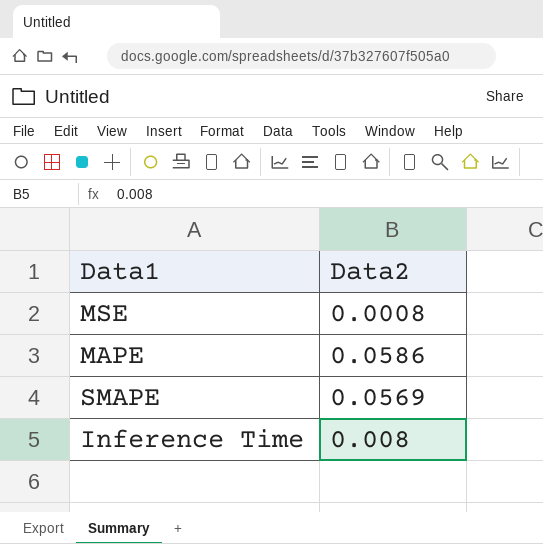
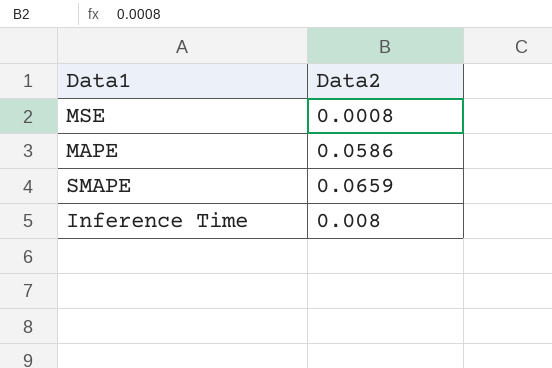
SMAPE | Data2: 0.0569 -> 0.0659

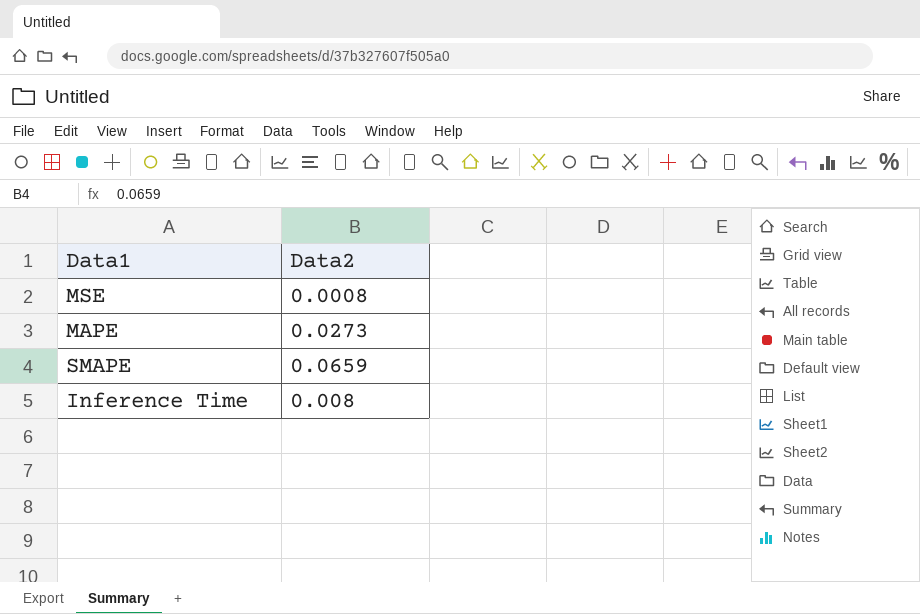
MAPE | Data2: 0.0586 -> 0.0273

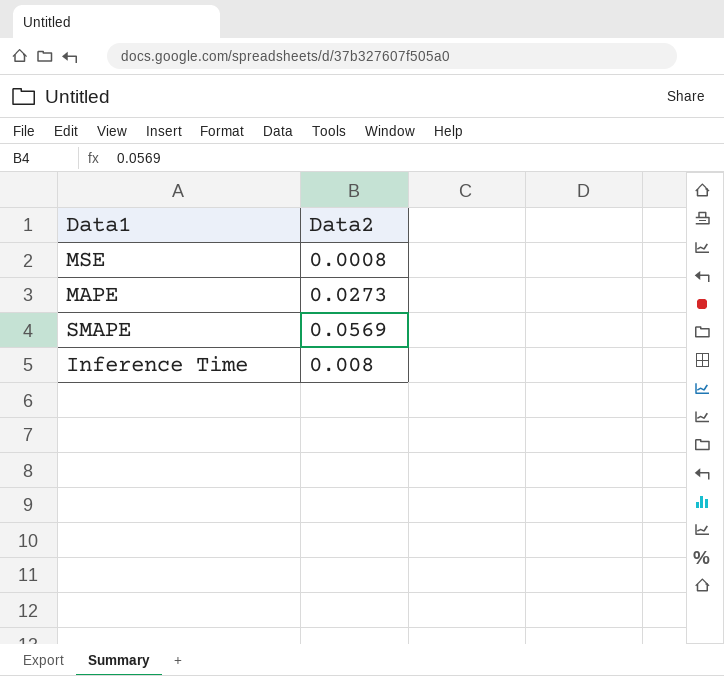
SMAPE | Data2: 0.0659 -> 0.0569

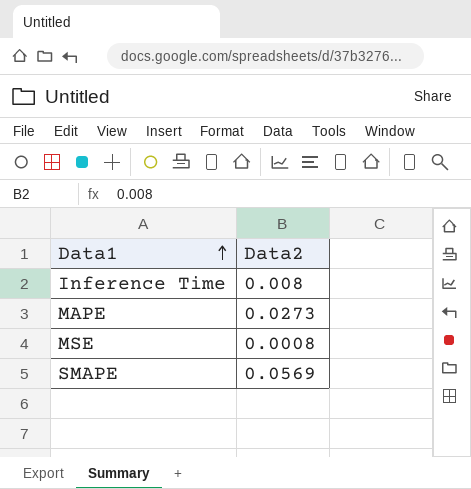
row order: none -> Data1 ascending

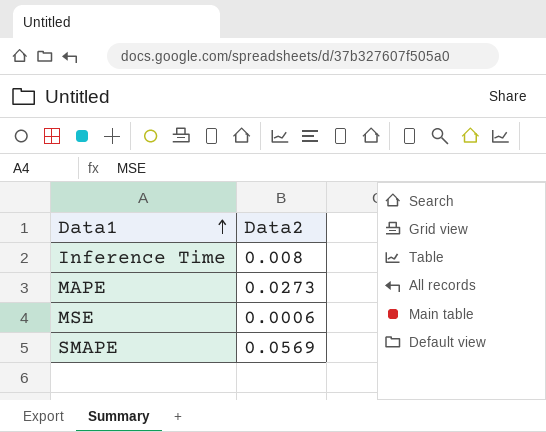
MSE | Data2: 0.0008 -> 0.0006

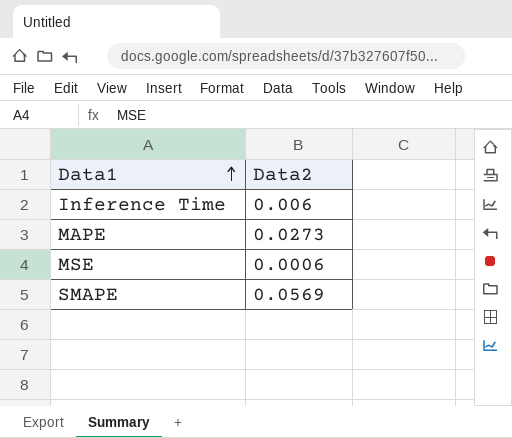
Inference Time | Data2: 0.008 -> 0.006

